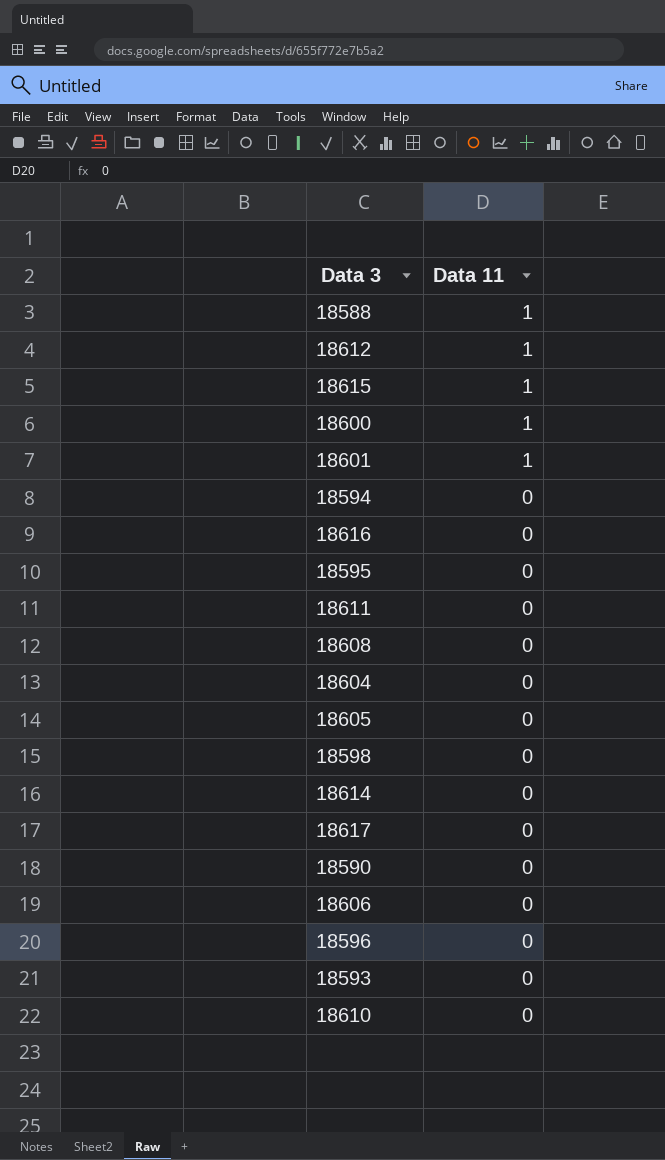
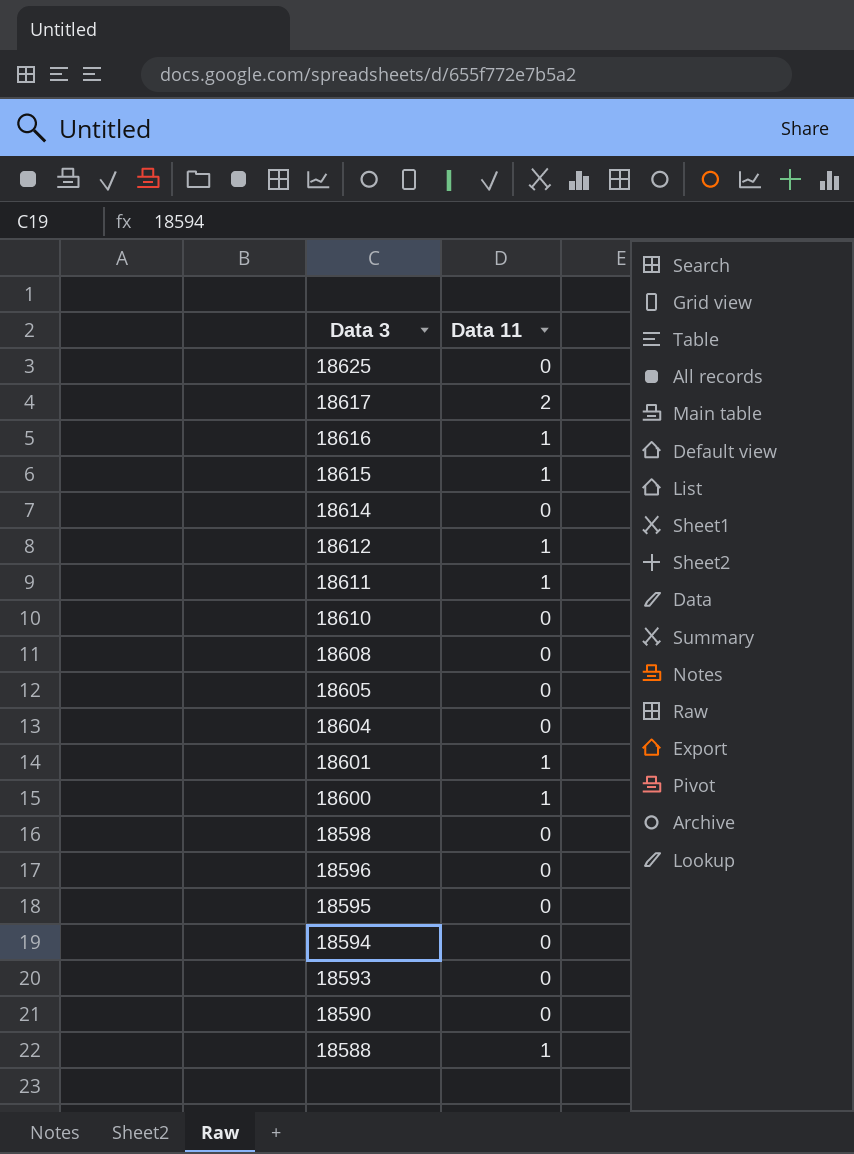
row order: Data 11 descending -> Data 3 descending
row 18606: 0 -> none
row 18625: none -> 0
18617 | Data 11: 0 -> 2
18616 | Data 11: 0 -> 1
18611 | Data 11: 0 -> 1

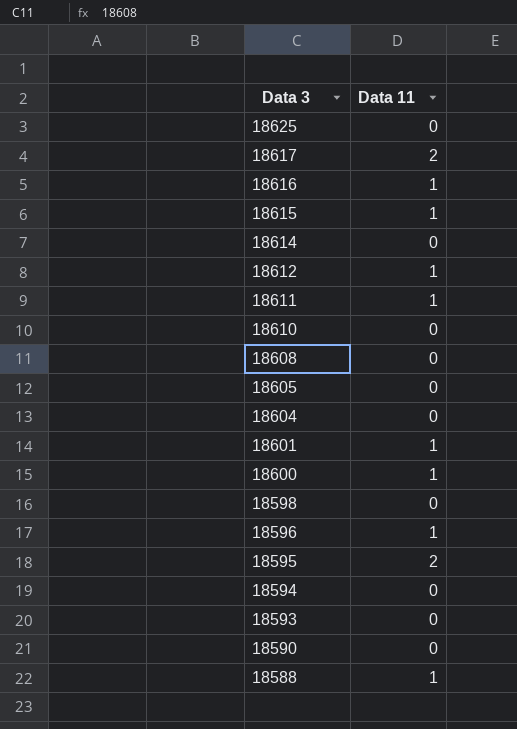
18596 | Data 11: 0 -> 1
18595 | Data 11: 0 -> 2

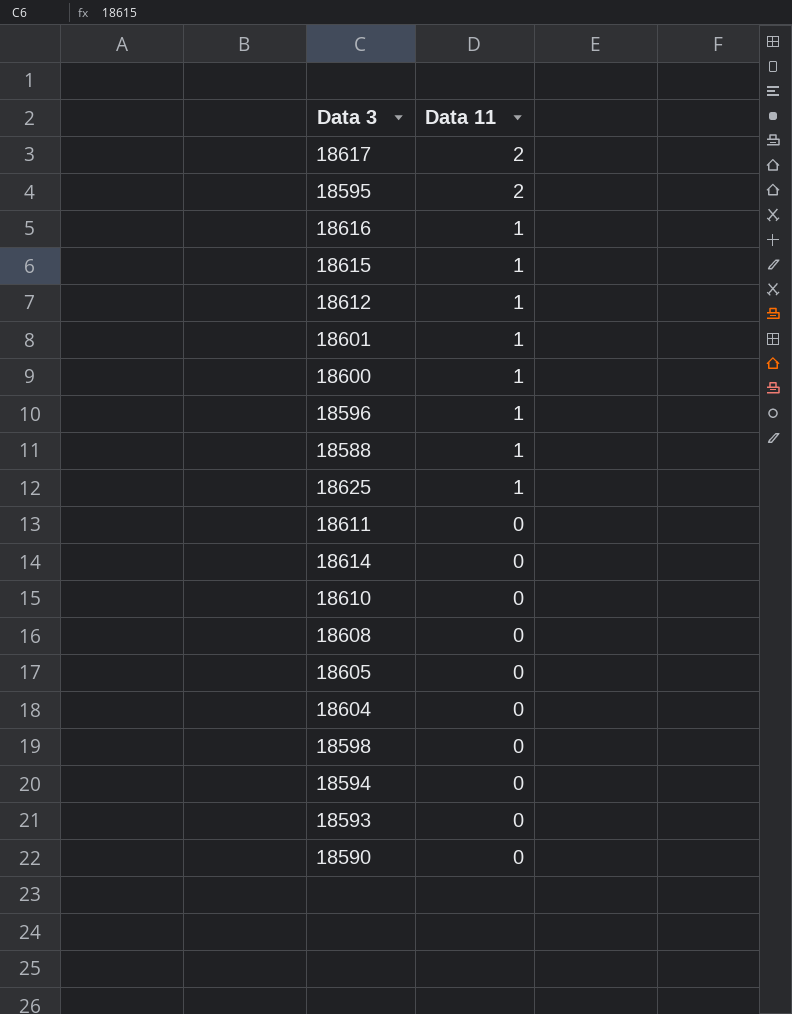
row order: Data 3 descending -> Data 11 descending
18625 | Data 11: 0 -> 1
18611 | Data 11: 1 -> 0

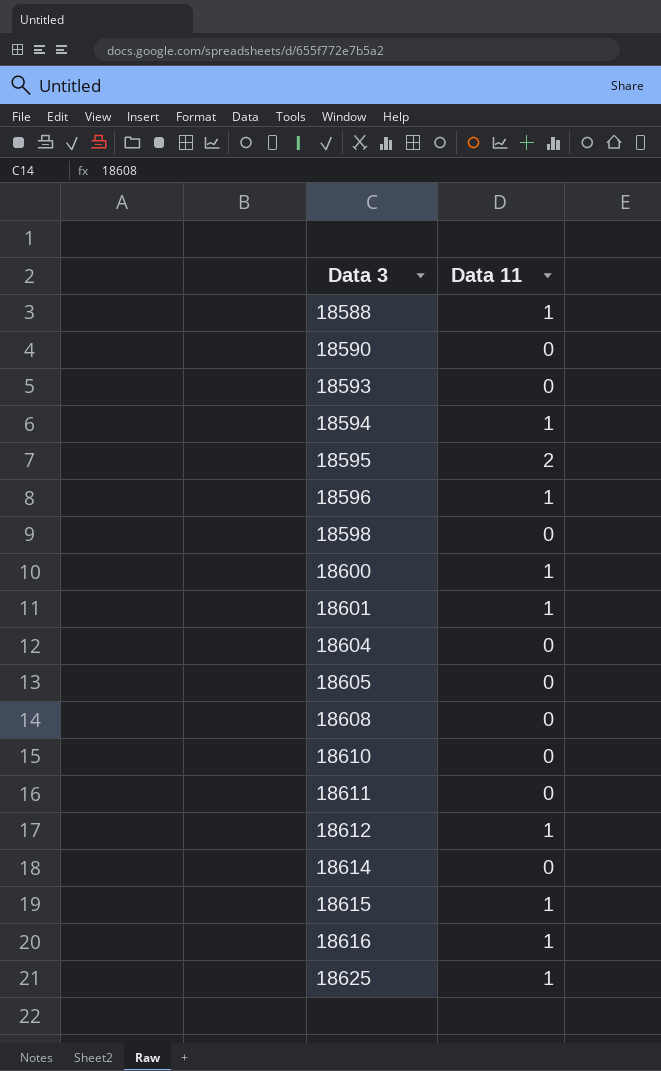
row order: Data 11 descending -> Data 3 ascending
row 18617: 2 -> none
18594 | Data 11: 0 -> 1

